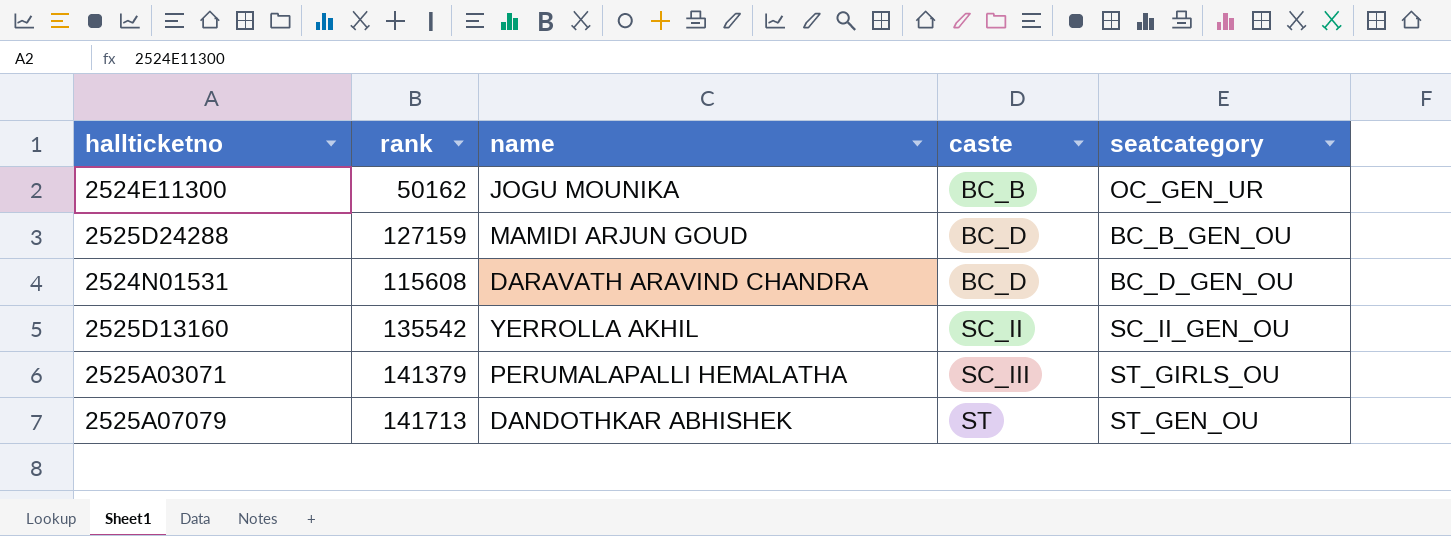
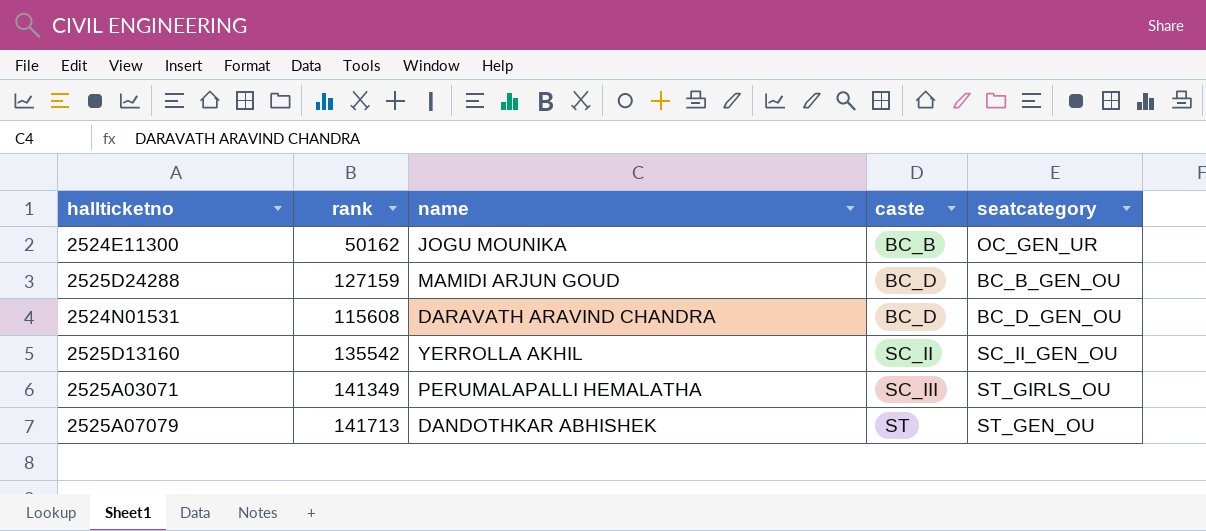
2525A03071 | rank: 141379 -> 141349

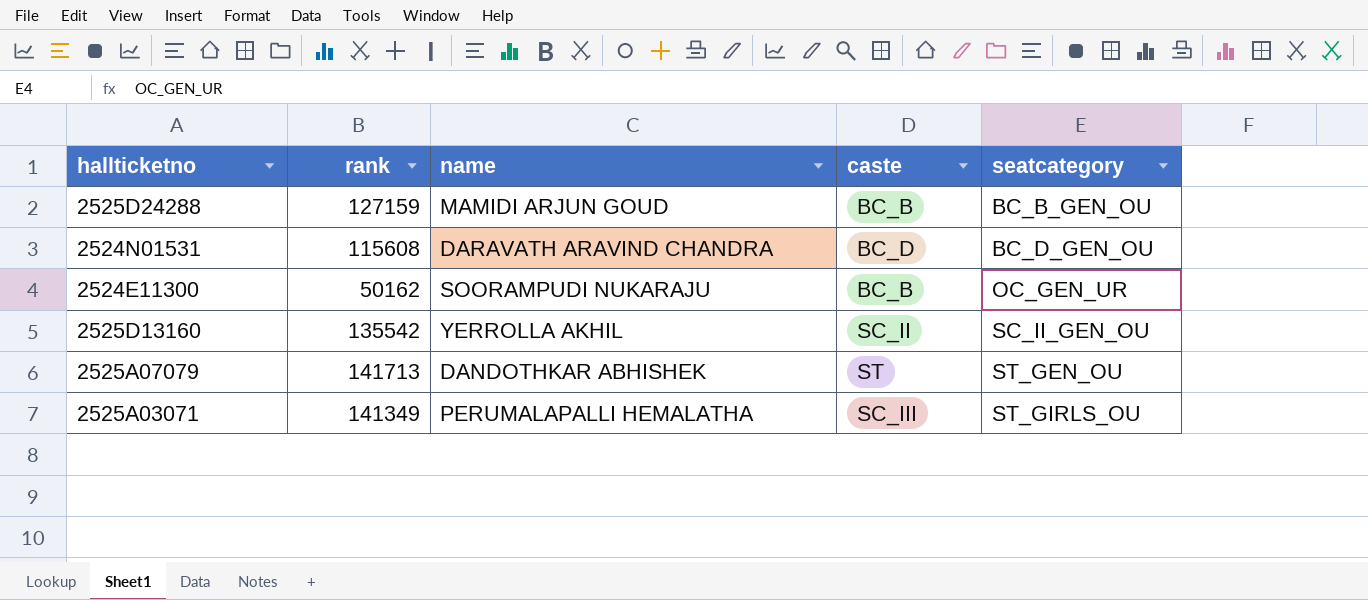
row order: caste ascending -> seatcategory ascending
2525D24288 | caste: BC_D -> BC_B
2524E11300 | name: JOGU MOUNIKA -> SOORAMPUDI NUKARAJU

